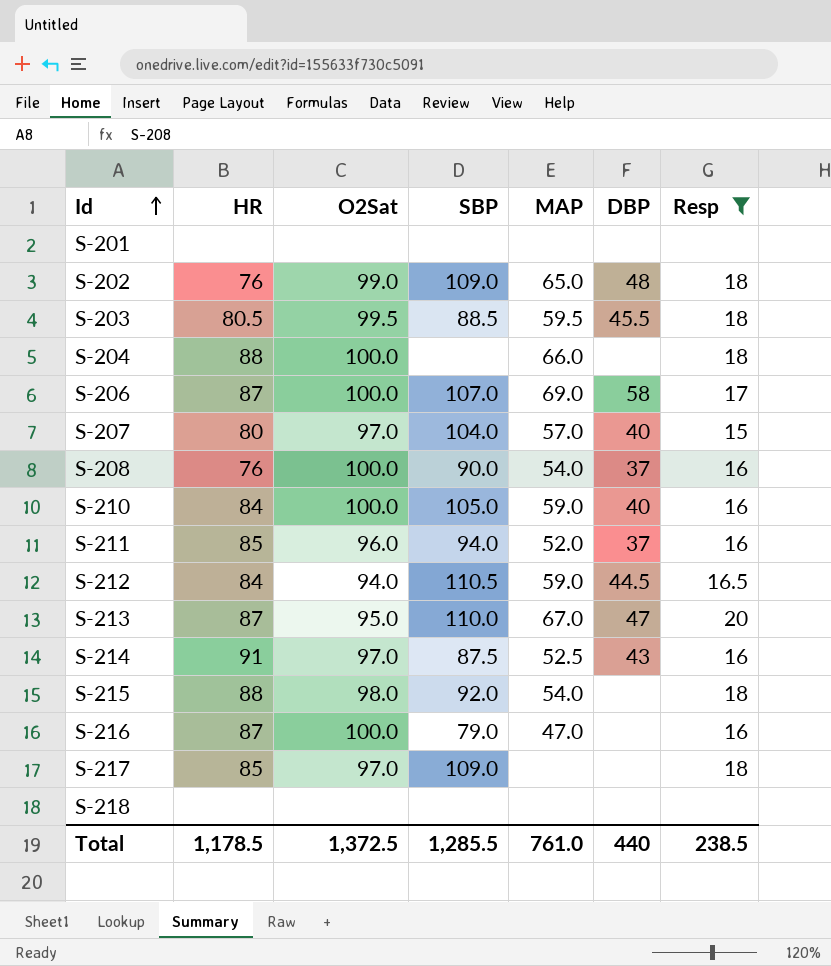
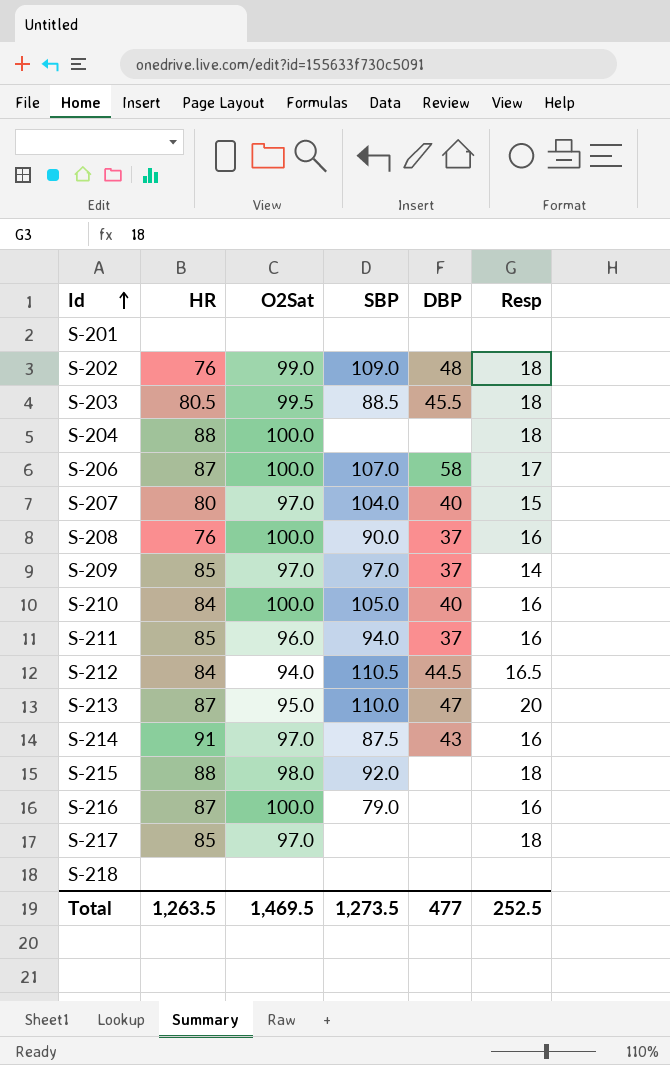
filter: Resp != 14 -> none
column MAP | position: 5 -> none
S-217 | SBP: 109.0 -> none
Total | HR: 1,178.5 -> 1,263.5
Total | O2Sat: 1,372.5 -> 1,469.5
Total | SBP: 1,285.5 -> 1,273.5
Total | DBP: 440 -> 477
Total | Resp: 238.5 -> 252.5

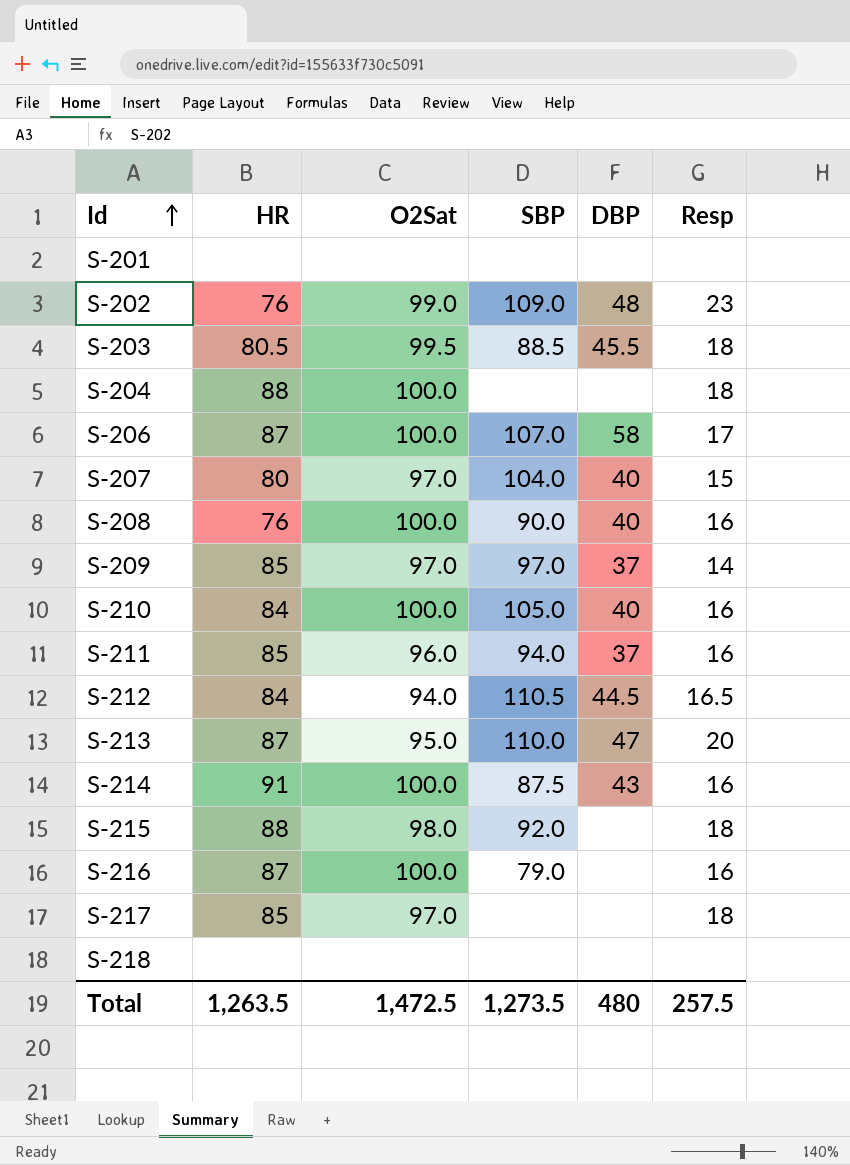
S-202 | Resp: 18 -> 23
S-208 | DBP: 37 -> 40
S-214 | O2Sat: 97.0 -> 100.0
Total | O2Sat: 1,469.5 -> 1,472.5
Total | DBP: 477 -> 480
Total | Resp: 252.5 -> 257.5

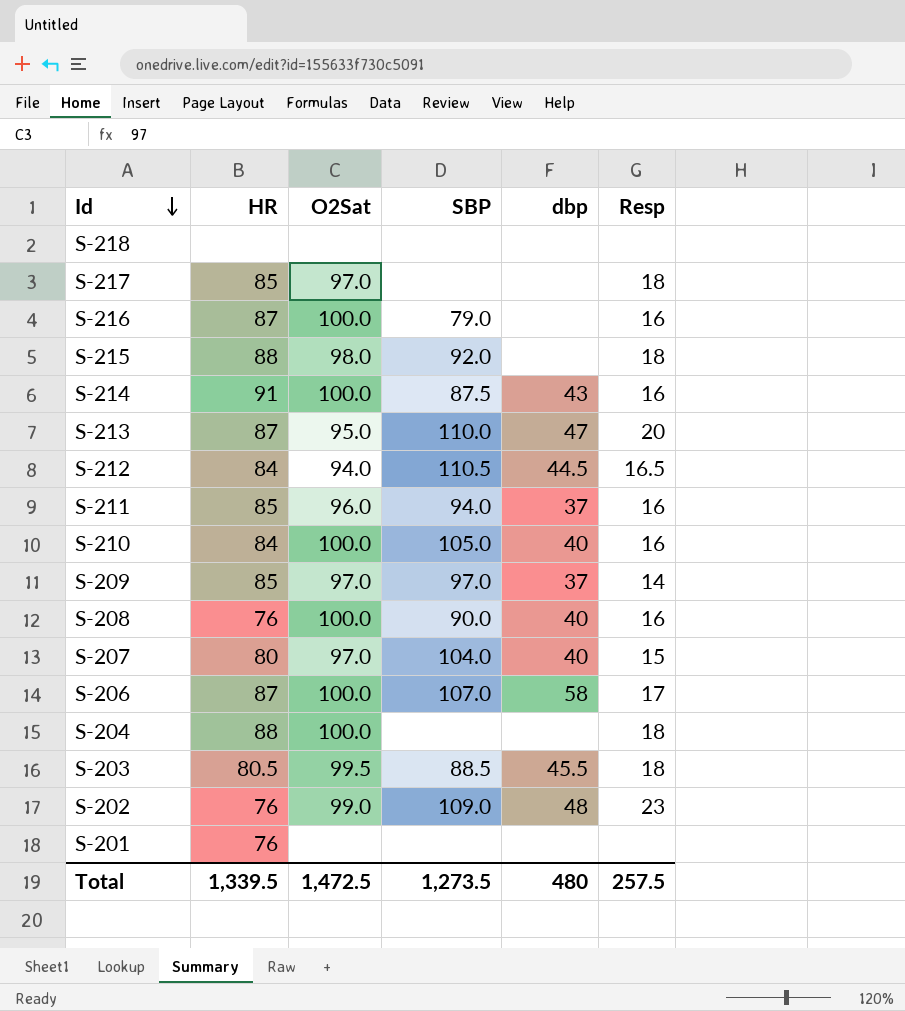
row order: Id ascending -> Id descending
column name: DBP -> dbp
S-201 | HR: none -> 76
Total | HR: 1,263.5 -> 1,339.5

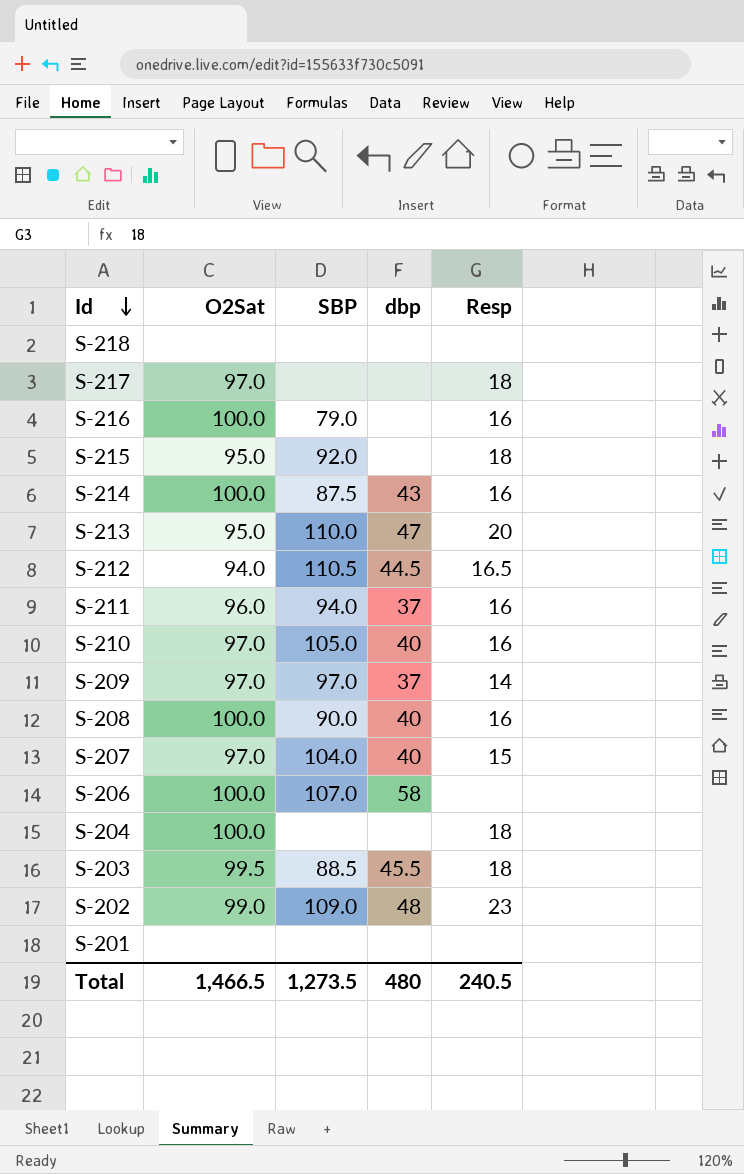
column HR | position: 2 -> none
S-215 | O2Sat: 98.0 -> 95.0
S-210 | O2Sat: 100.0 -> 97.0
S-206 | Resp: 17 -> none
Total | O2Sat: 1,472.5 -> 1,466.5
Total | Resp: 257.5 -> 240.5

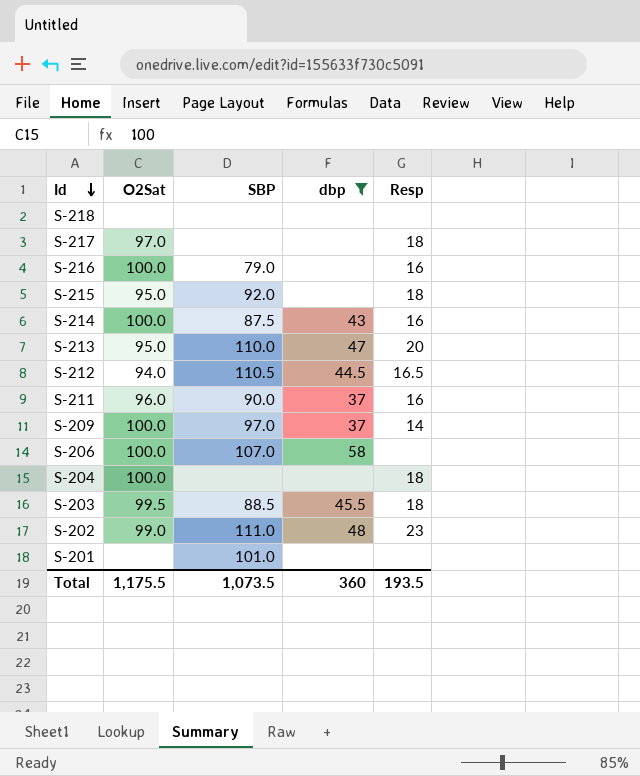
filter: none -> dbp != 40
S-211 | SBP: 94.0 -> 90.0
S-209 | O2Sat: 97.0 -> 100.0
S-202 | SBP: 109.0 -> 111.0
S-201 | SBP: none -> 101.0
Total | O2Sat: 1,466.5 -> 1,175.5
Total | SBP: 1,273.5 -> 1,073.5
Total | dbp: 480 -> 360
Total | Resp: 240.5 -> 193.5

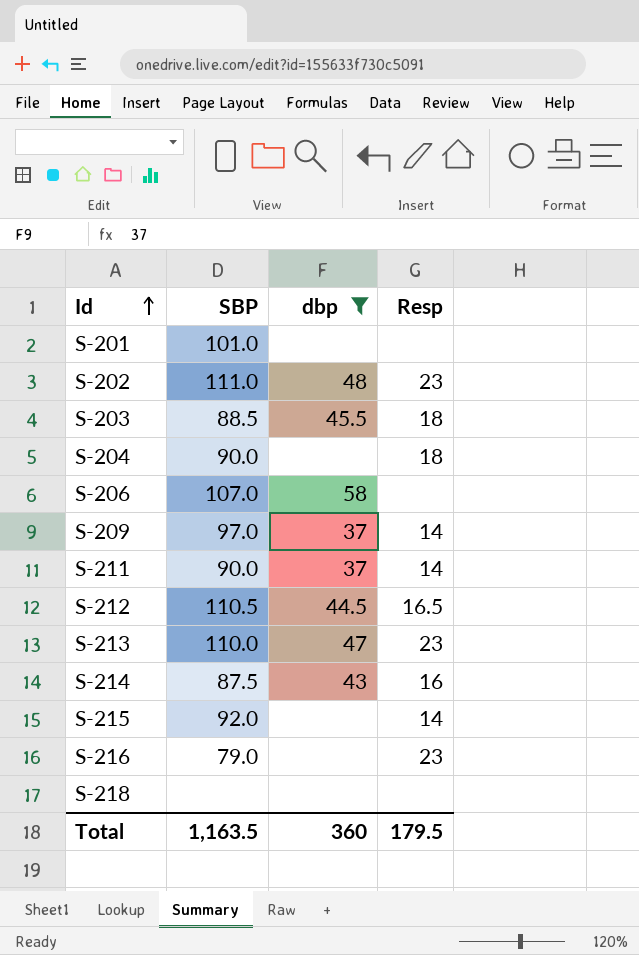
row order: Id descending -> Id ascending
column O2Sat | position: 2 -> none
row S-217: 97.0 | none | none | 18 -> none
S-204 | SBP: none -> 90.0
S-211 | Resp: 16 -> 14
S-213 | Resp: 20 -> 23
S-215 | Resp: 18 -> 14
S-216 | Resp: 16 -> 23
Total | SBP: 1,073.5 -> 1,163.5
Total | Resp: 193.5 -> 179.5

